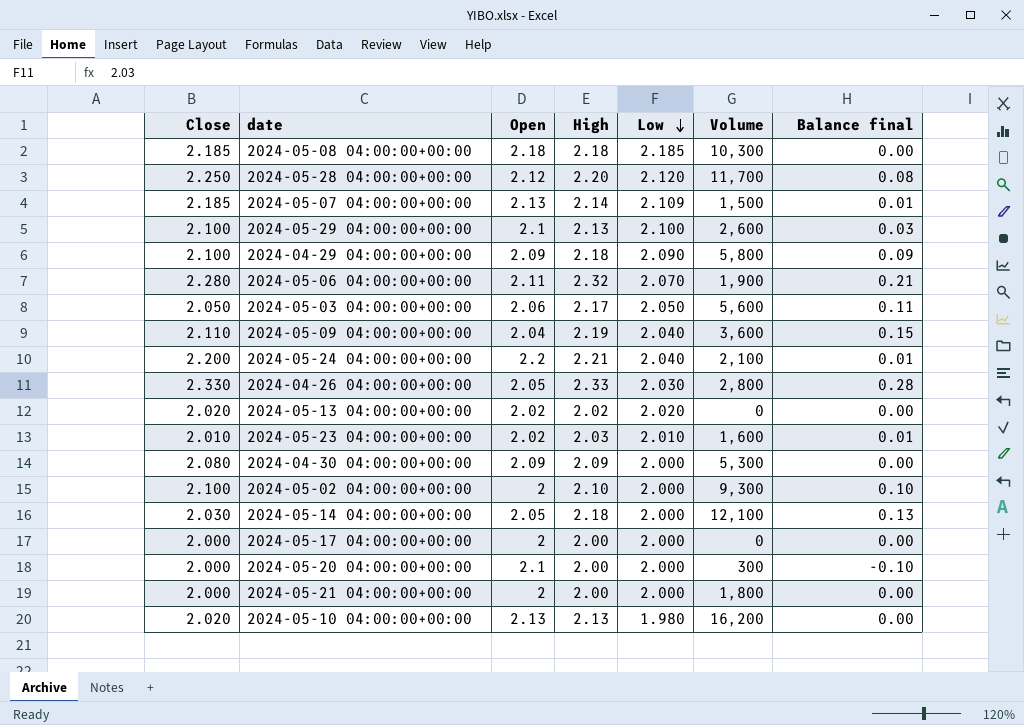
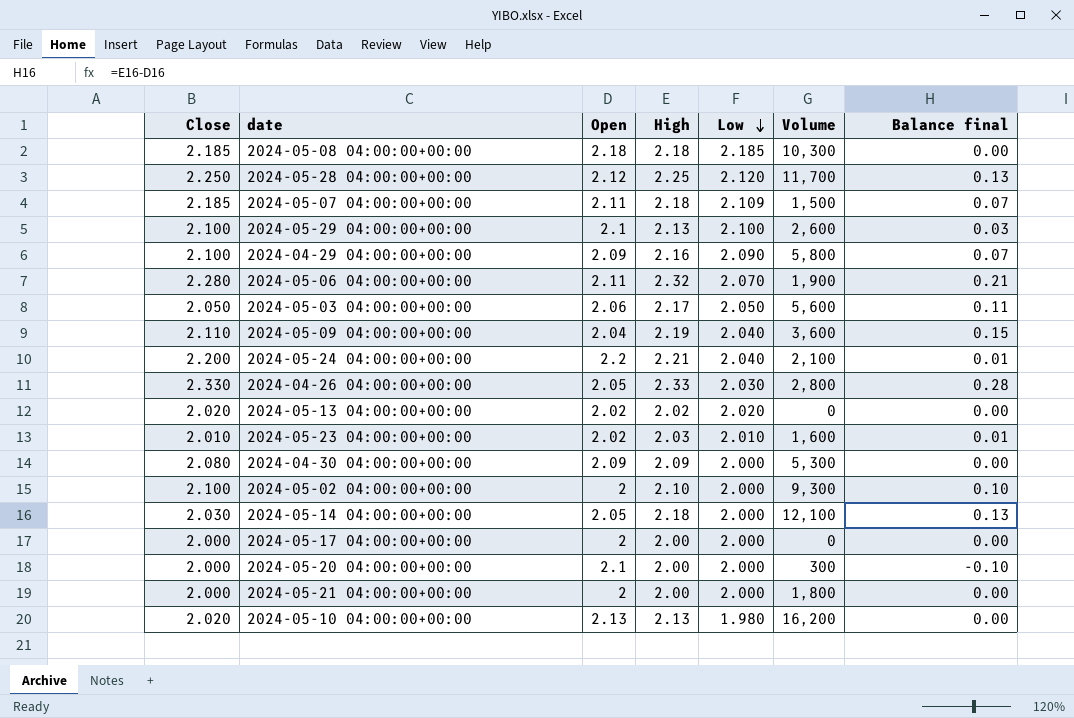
2024-05-28 04:00:00+00:00 | High: 2.20 -> 2.25
2024-05-28 04:00:00+00:00 | Balance final: 0.08 -> 0.13
2024-05-07 04:00:00+00:00 | Open: 2.13 -> 2.11
2024-05-07 04:00:00+00:00 | High: 2.14 -> 2.18
2024-05-07 04:00:00+00:00 | Balance final: 0.01 -> 0.07
2024-04-29 04:00:00+00:00 | High: 2.18 -> 2.16
2024-04-29 04:00:00+00:00 | Balance final: 0.09 -> 0.07

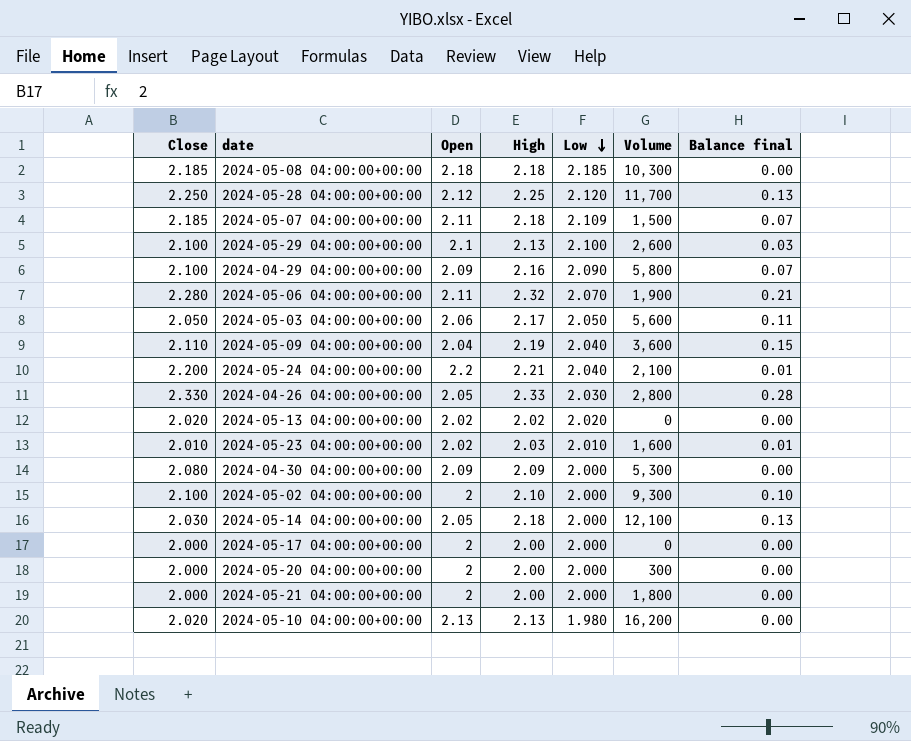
2024-05-20 04:00:00+00:00 | Open: 2.1 -> 2
2024-05-20 04:00:00+00:00 | Balance final: -0.10 -> 0.00

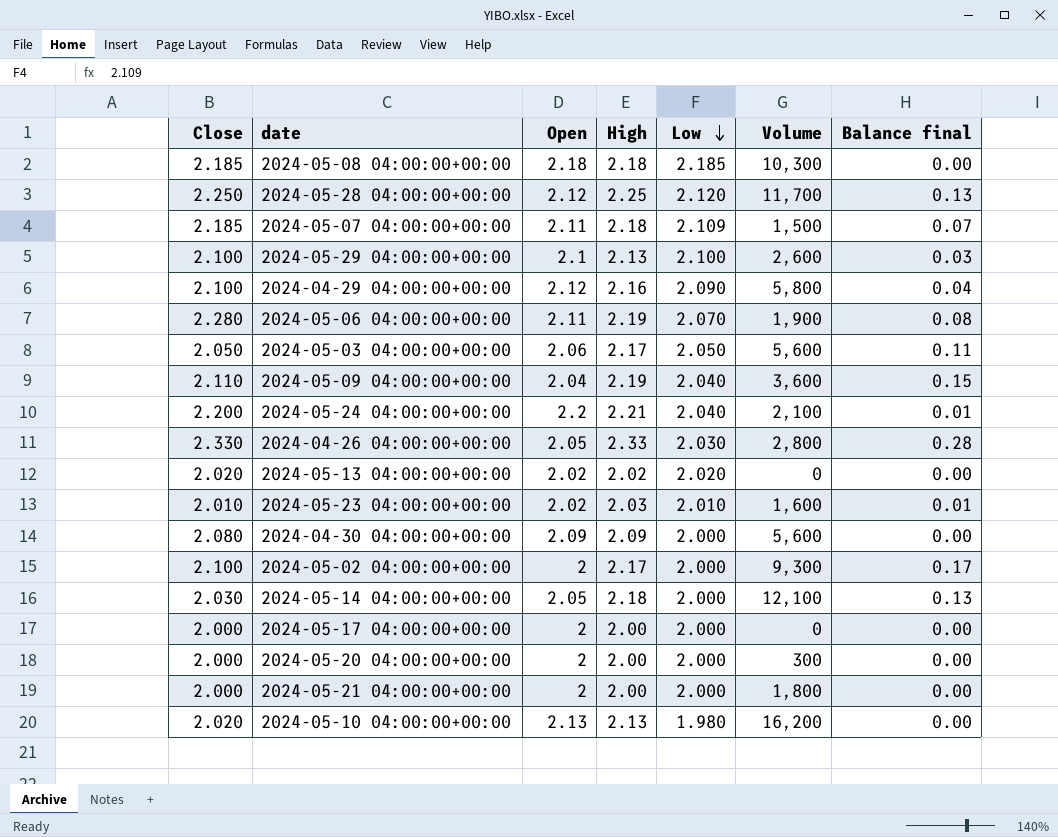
2024-04-29 04:00:00+00:00 | Open: 2.09 -> 2.12
2024-04-29 04:00:00+00:00 | Balance final: 0.07 -> 0.04
2024-05-06 04:00:00+00:00 | High: 2.32 -> 2.19
2024-05-06 04:00:00+00:00 | Balance final: 0.21 -> 0.08
2024-04-30 04:00:00+00:00 | Volume: 5,300 -> 5,600
2024-05-02 04:00:00+00:00 | High: 2.10 -> 2.17
2024-05-02 04:00:00+00:00 | Balance final: 0.10 -> 0.17

